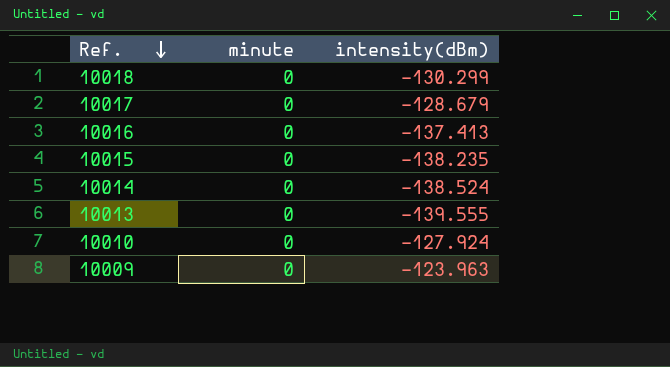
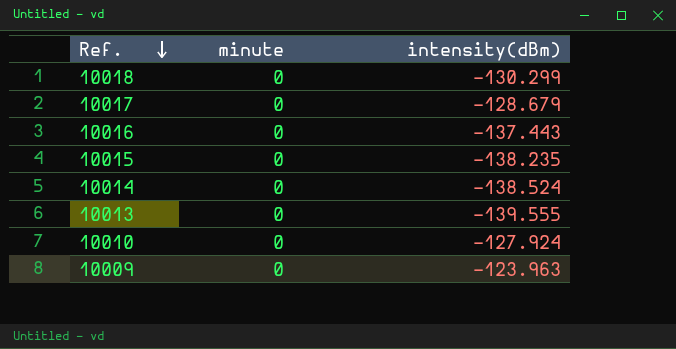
10016 | intensity(dBm): -137.413 -> -137.443

